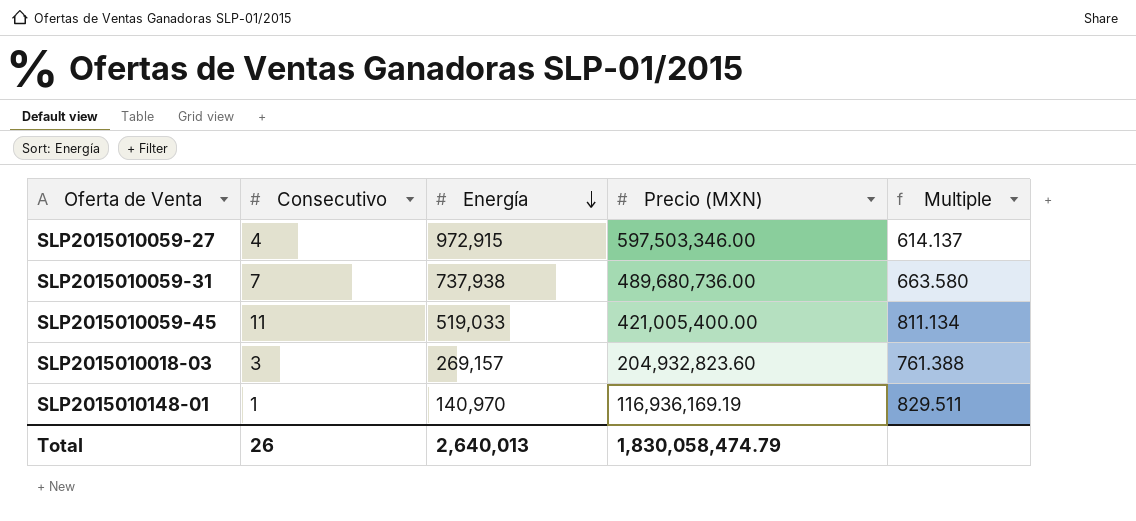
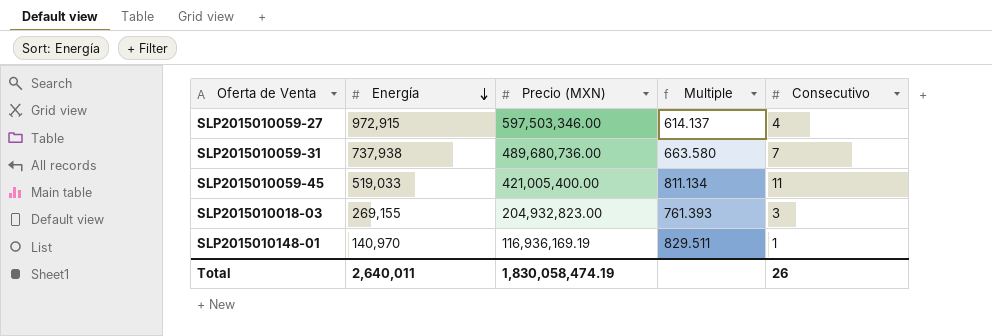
column Consecutivo | position: 2 -> 5
SLP2015010018-03 | Energía: 269,157 -> 269,155
SLP2015010018-03 | Precio (MXN): 204,932,823.60 -> 204,932,823.00
SLP2015010018-03 | Multiple: 761.388 -> 761.393
Total | Energía: 2,640,013 -> 2,640,011
Total | Precio (MXN): 1,830,058,474.79 -> 1,830,058,474.19

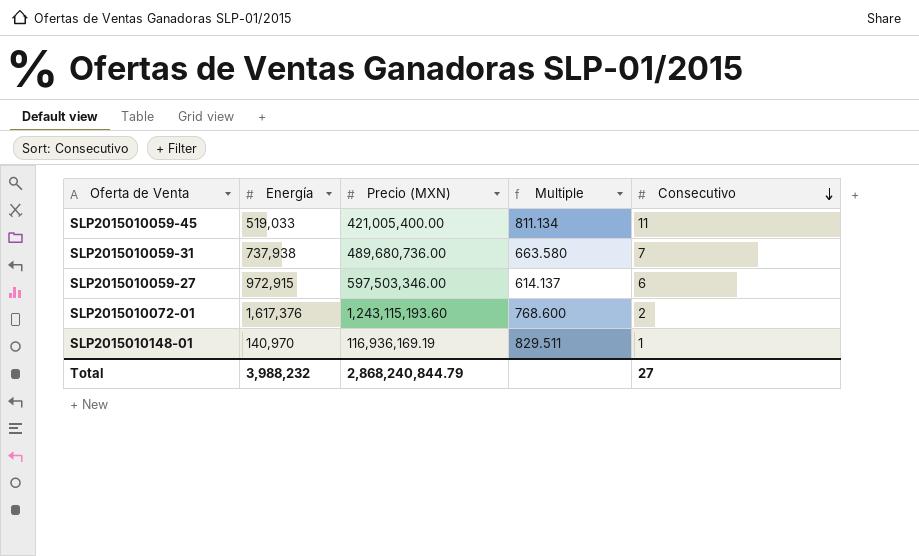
row order: Energía descending -> Consecutivo descending
row SLP2015010018-03: 269,155 | 204,932,823.00 | 761.393 | 3 -> none
SLP2015010059-27 | Consecutivo: 4 -> 6
row SLP2015010072-01: none -> 1,617,376 | 1,243,115,193.60 | 768.600 | 2
Total | Energía: 2,640,011 -> 3,988,232
Total | Precio (MXN): 1,830,058,474.19 -> 2,868,240,844.79
Total | Consecutivo: 26 -> 27

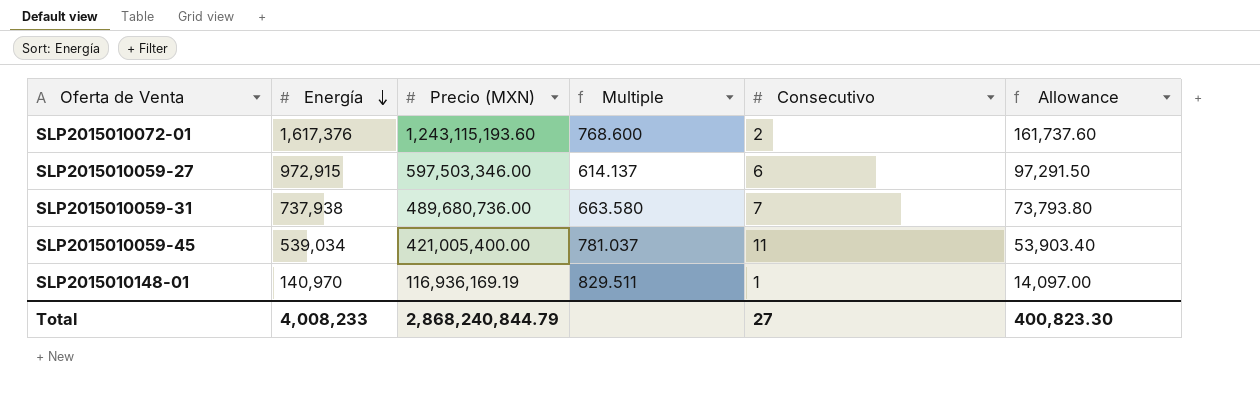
row order: Consecutivo descending -> Energía descending
column Allowance | formula: none -> [Energía] * 0.1
SLP2015010059-45 | Energía: 519,033 -> 539,034
SLP2015010059-45 | Multiple: 811.134 -> 781.037
Total | Energía: 3,988,232 -> 4,008,233

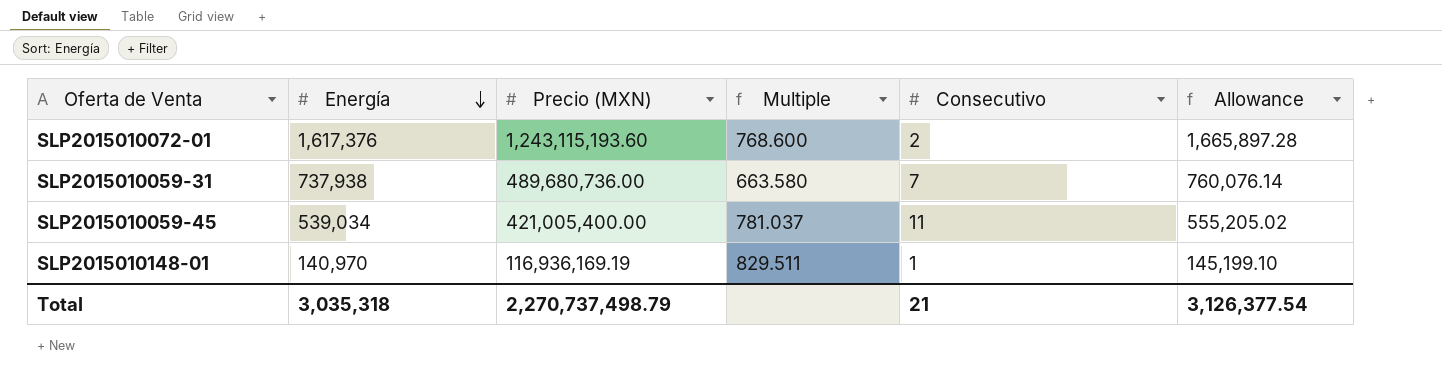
column Allowance | formula: [Energía] * 0.1 -> [Energía] * 1.03
row SLP2015010059-27: 972,915 | 597,503,346.00 | 614.137 | 6 | 97,291.50 -> none
Total | Energía: 4,008,233 -> 3,035,318
Total | Precio (MXN): 2,868,240,844.79 -> 2,270,737,498.79
Total | Consecutivo: 27 -> 21
Total | Allowance: 400,823.30 -> 3,126,377.54

